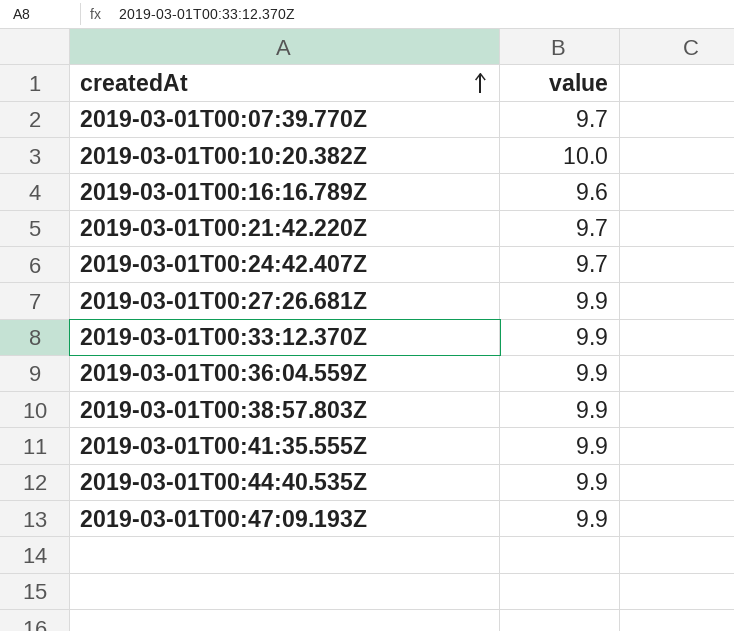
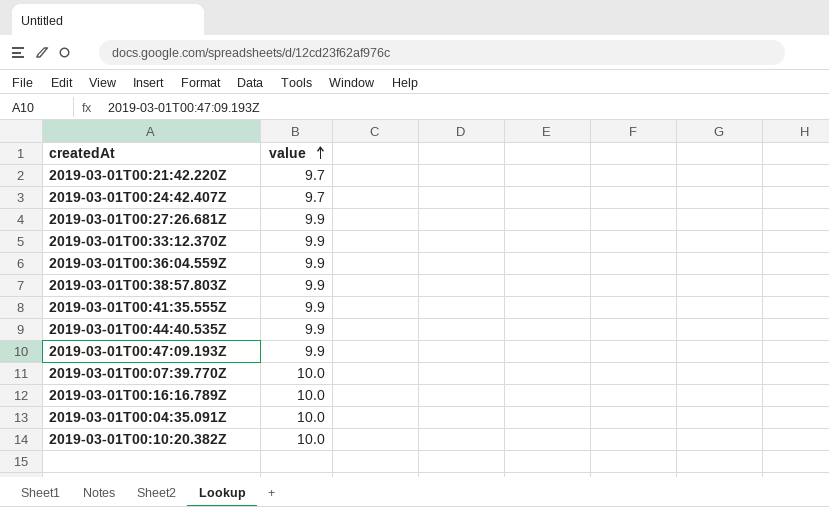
row order: createdAt ascending -> value ascending
2019-03-01T00:07:39.770Z | value: 9.7 -> 10.0
2019-03-01T00:16:16.789Z | value: 9.6 -> 10.0
row 2019-03-01T00:04:35.091Z: none -> 10.0

